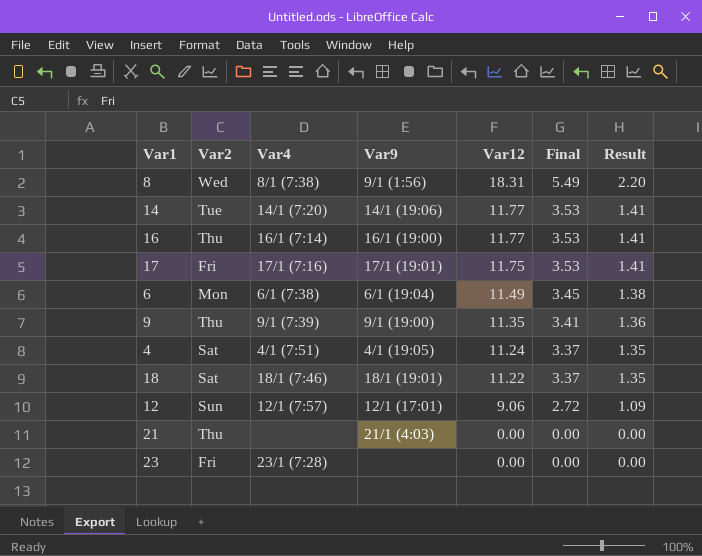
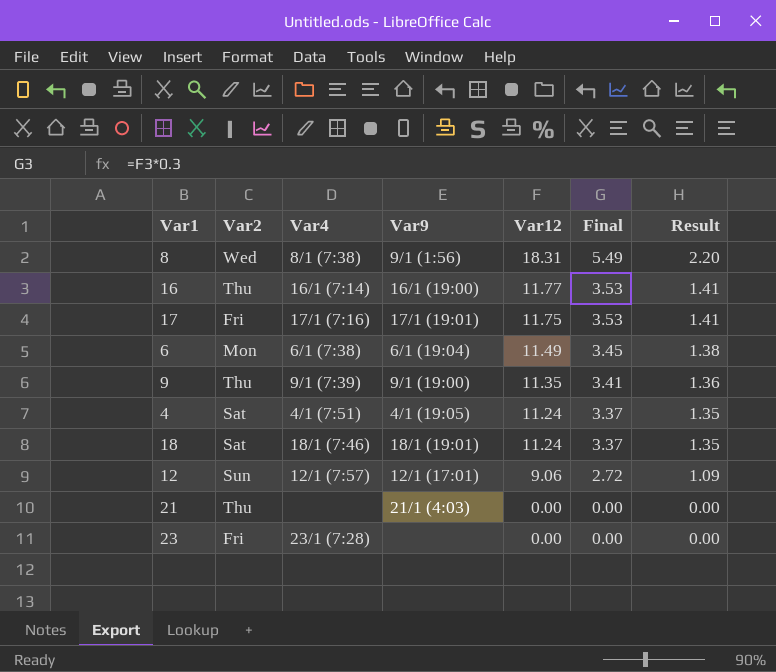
row 14: Tue | 14/1 (7:20) | 14/1 (19:06) | 11.77 | 3.53 | 1.41 -> none
18 | Var12: 11.22 -> 11.24

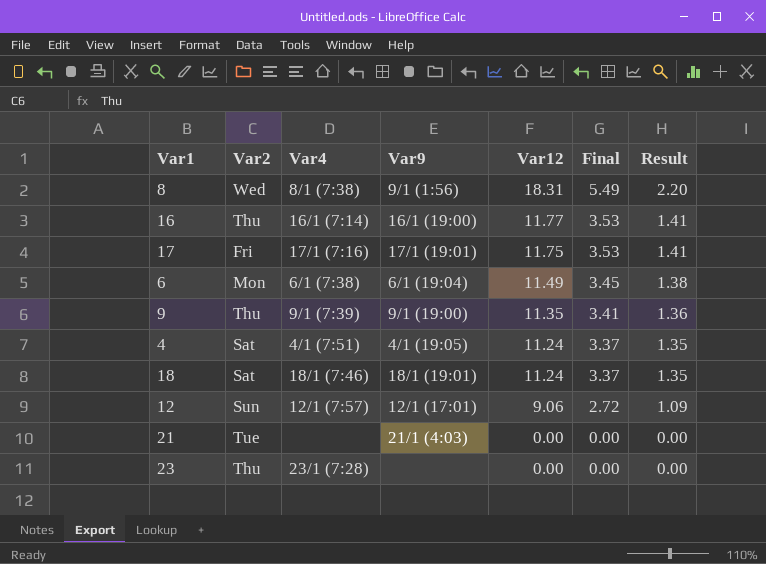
21 | Var2: Thu -> Tue
23 | Var2: Fri -> Thu

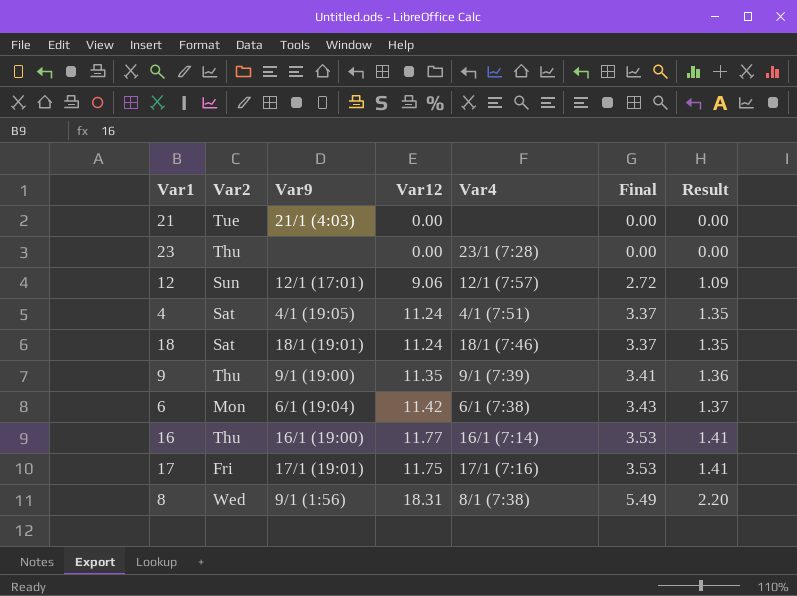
row order: Var12 descending -> Final ascending
column Var4 | position: 3 -> 5
6 | Var12: 11.49 -> 11.42
6 | Final: 3.45 -> 3.43
6 | Result: 1.38 -> 1.37

